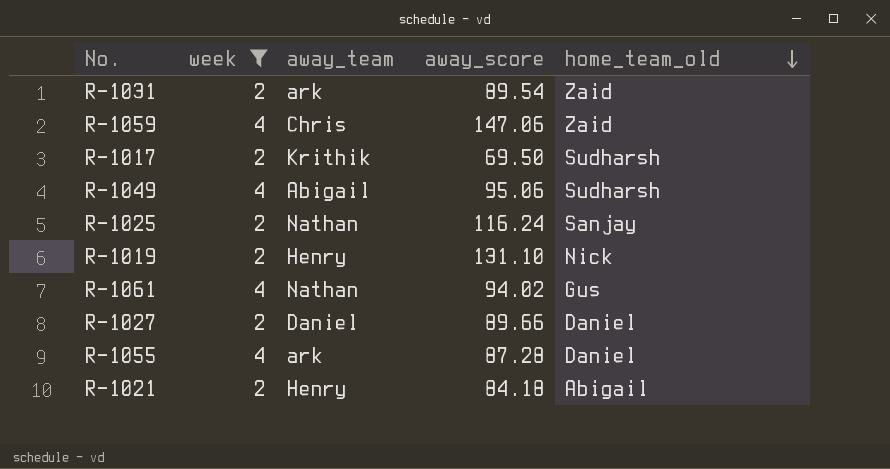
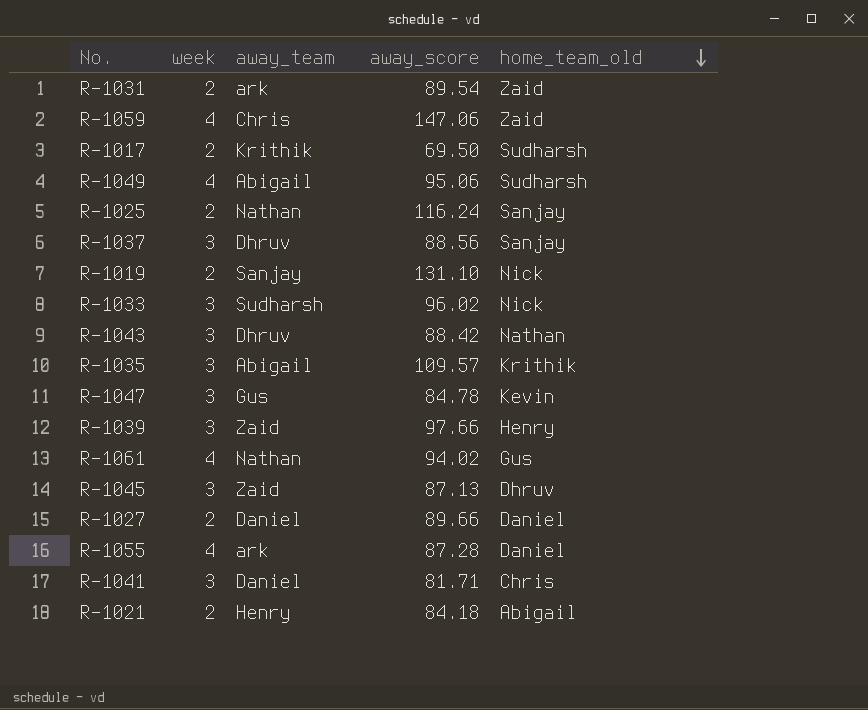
filter: week != 3 -> none
R-1019 | away_team: Henry -> Sanjay

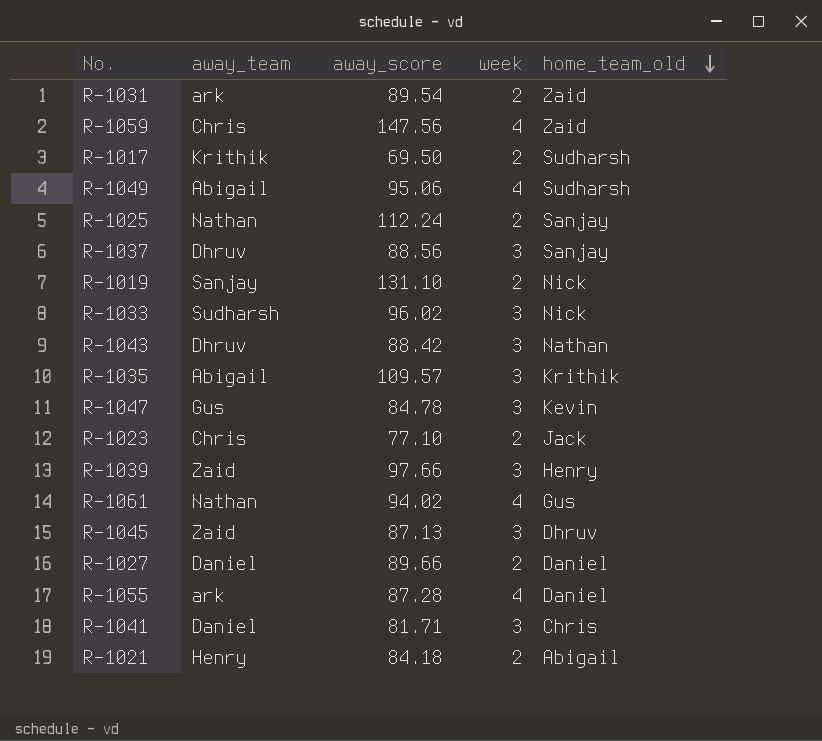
column week | position: 2 -> 4
R-1059 | away_score: 147.06 -> 147.56
R-1025 | away_score: 116.24 -> 112.24
row R-1023: none -> Chris | 77.10 | 2 | Jack

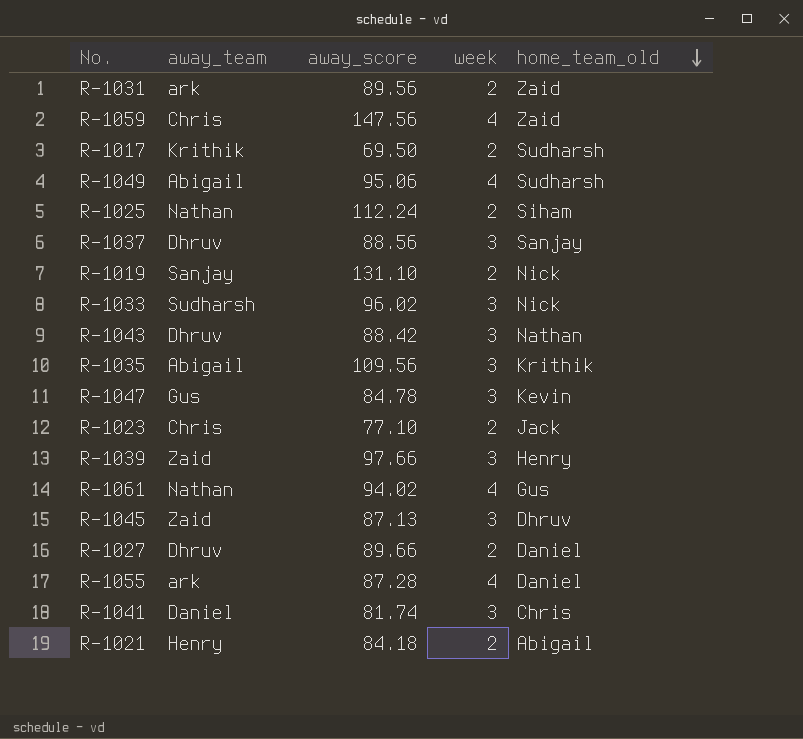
R-1031 | away_score: 89.54 -> 89.56
R-1025 | home_team_old: Sanjay -> Siham
R-1035 | away_score: 109.57 -> 109.56
R-1027 | away_team: Daniel -> Dhruv
R-1041 | away_score: 81.71 -> 81.74

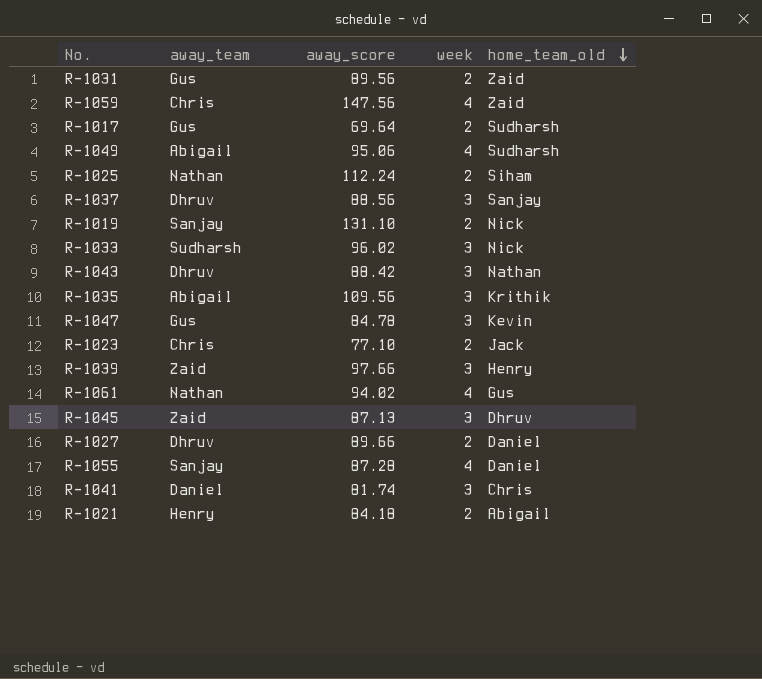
R-1031 | away_team: ark -> Gus
R-1017 | away_team: Krithik -> Gus
R-1017 | away_score: 69.50 -> 69.64
R-1055 | away_team: ark -> Sanjay

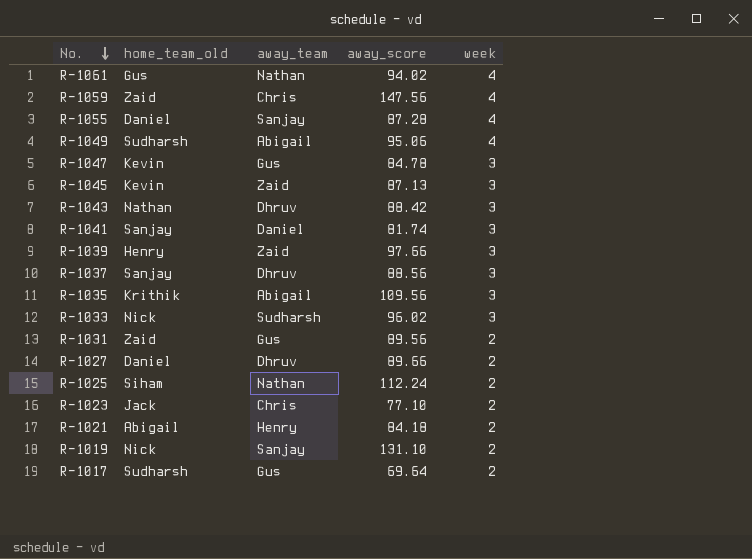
row order: home_team_old descending -> No. descending
column home_team_old | position: 5 -> 2
R-1045 | home_team_old: Dhruv -> Kevin
R-1041 | home_team_old: Chris -> Sanjay

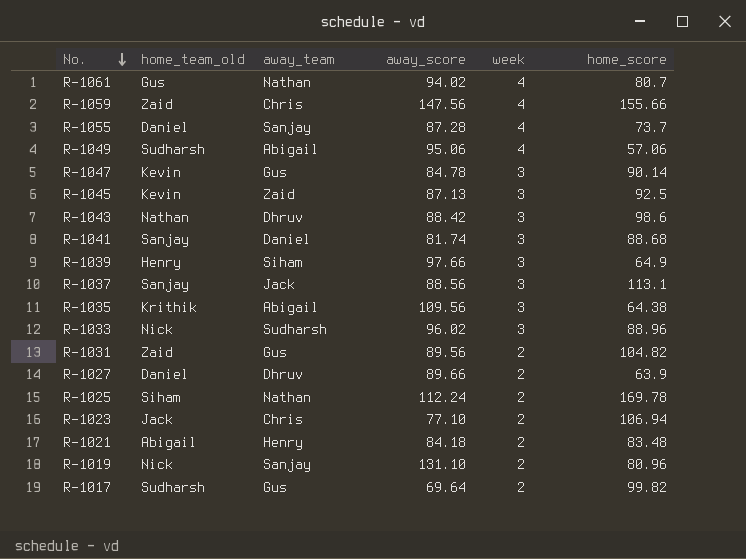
column home_score | position: none -> 6
R-1039 | away_team: Zaid -> Siham
R-1037 | away_team: Dhruv -> Jack

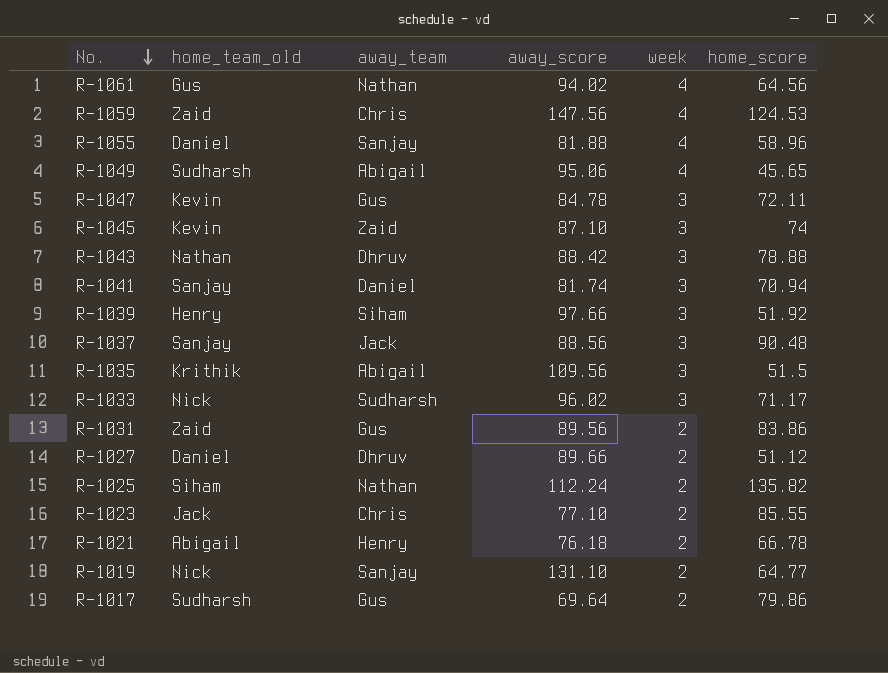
R-1061 | home_score: 80.7 -> 64.56
R-1059 | home_score: 155.66 -> 124.53
R-1055 | away_score: 87.28 -> 81.88
R-1055 | home_score: 73.7 -> 58.96
R-1049 | home_score: 57.06 -> 45.65
R-1047 | home_score: 90.14 -> 72.11
R-1045 | away_score: 87.13 -> 87.10
R-1045 | home_score: 92.5 -> 74
R-1043 | home_score: 98.6 -> 78.88
R-1041 | home_score: 88.68 -> 70.94
R-1039 | home_score: 64.9 -> 51.92
R-1037 | home_score: 113.1 -> 90.48
R-1035 | home_score: 64.38 -> 51.5
R-1033 | home_score: 88.96 -> 71.17
R-1031 | home_score: 104.82 -> 83.86
R-1027 | home_score: 63.9 -> 51.12
R-1025 | home_score: 169.78 -> 135.82
R-1023 | home_score: 106.94 -> 85.55
R-1021 | away_score: 84.18 -> 76.18
R-1021 | home_score: 83.48 -> 66.78
R-1019 | home_score: 80.96 -> 64.77
R-1017 | home_score: 99.82 -> 79.86

